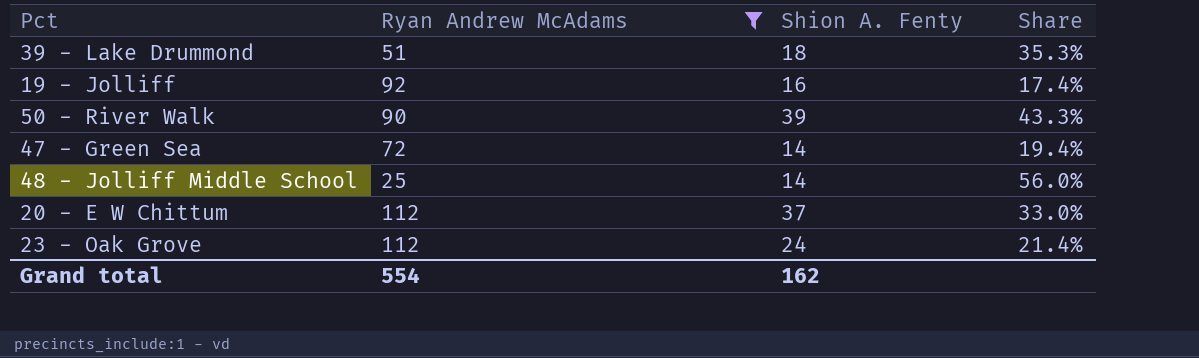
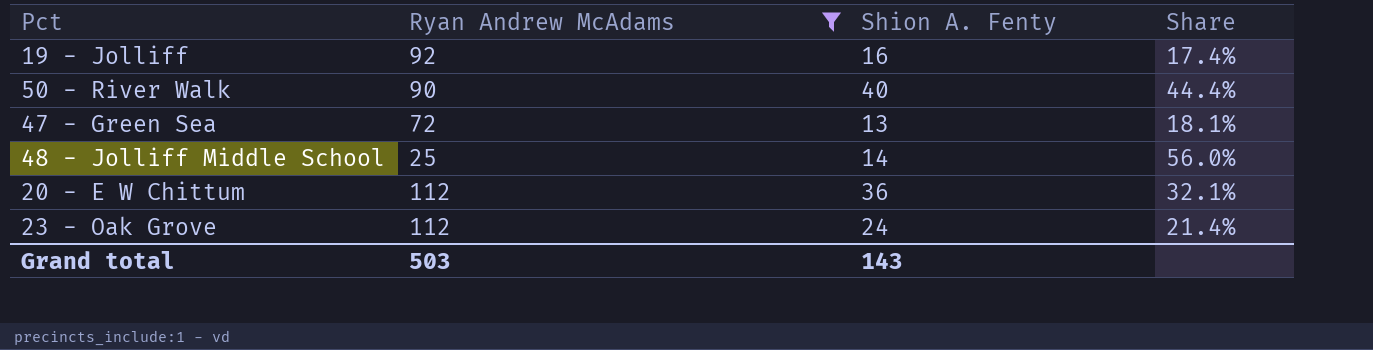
row 39 - Lake Drummond: 51 | 18 | 35.3% -> none
50 - River Walk | Shion A. Fenty: 39 -> 40
50 - River Walk | Share: 43.3% -> 44.4%
47 - Green Sea | Shion A. Fenty: 14 -> 13
47 - Green Sea | Share: 19.4% -> 18.1%
20 - E W Chittum | Shion A. Fenty: 37 -> 36
20 - E W Chittum | Share: 33.0% -> 32.1%
Grand total | Ryan Andrew McAdams: 554 -> 503
Grand total | Shion A. Fenty: 162 -> 143

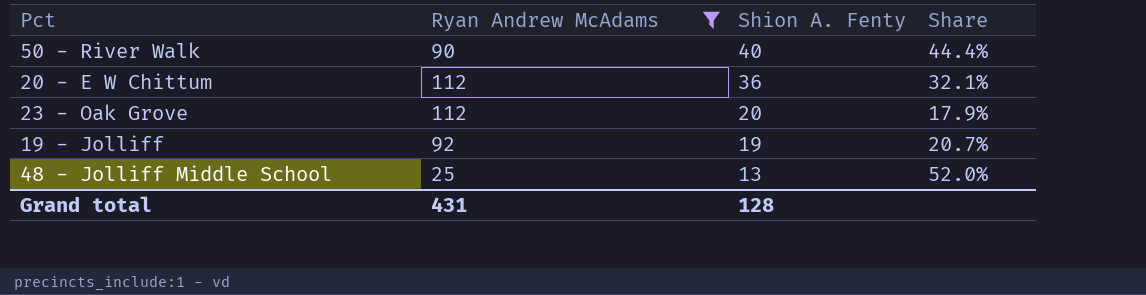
row order: none -> Shion A. Fenty descending
row 47 - Green Sea: 72 | 13 | 18.1% -> none
23 - Oak Grove | Shion A. Fenty: 24 -> 20
23 - Oak Grove | Share: 21.4% -> 17.9%
19 - Jolliff | Shion A. Fenty: 16 -> 19
19 - Jolliff | Share: 17.4% -> 20.7%
48 - Jolliff Middle School | Shion A. Fenty: 14 -> 13
48 - Jolliff Middle School | Share: 56.0% -> 52.0%
Grand total | Ryan Andrew McAdams: 503 -> 431
Grand total | Shion A. Fenty: 143 -> 128

